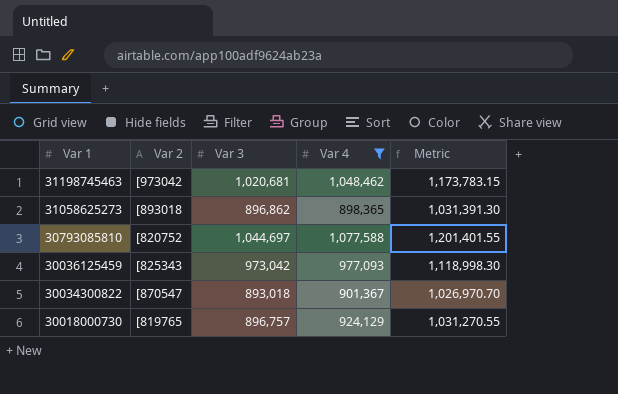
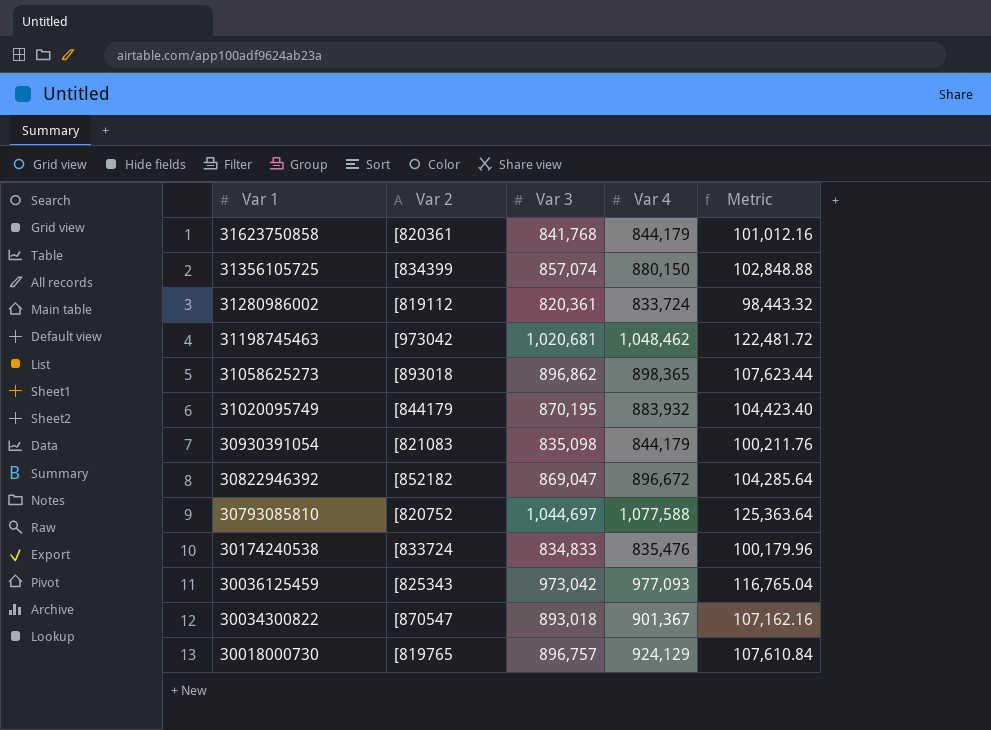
filter: Var 4 >= 898,365 -> none
column Metric | formula: [Var 3] * 1.15 -> [Var 3] * 0.12

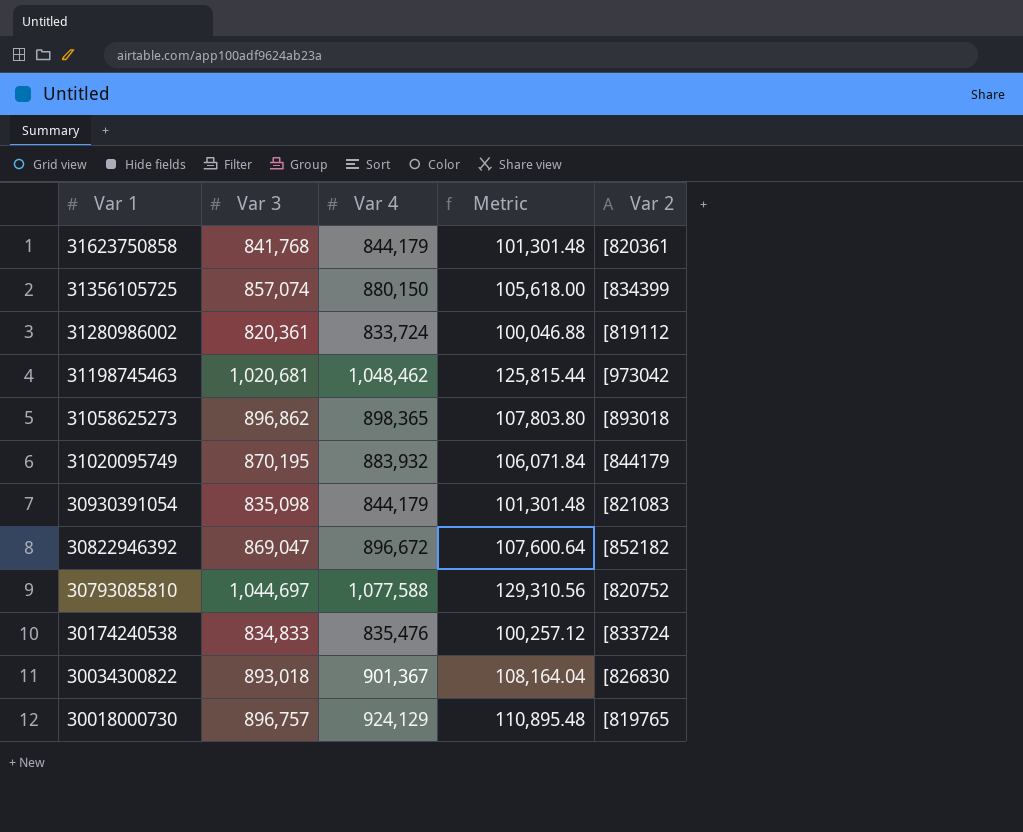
column Metric | formula: [Var 3] * 0.12 -> [Var 4] * 0.12
column Var 2 | position: 2 -> 5
row 30036125459: [825343 | 973,042 | 977,093 | 116,765.04 -> none
30034300822 | Var 2: [870547 -> [826830

